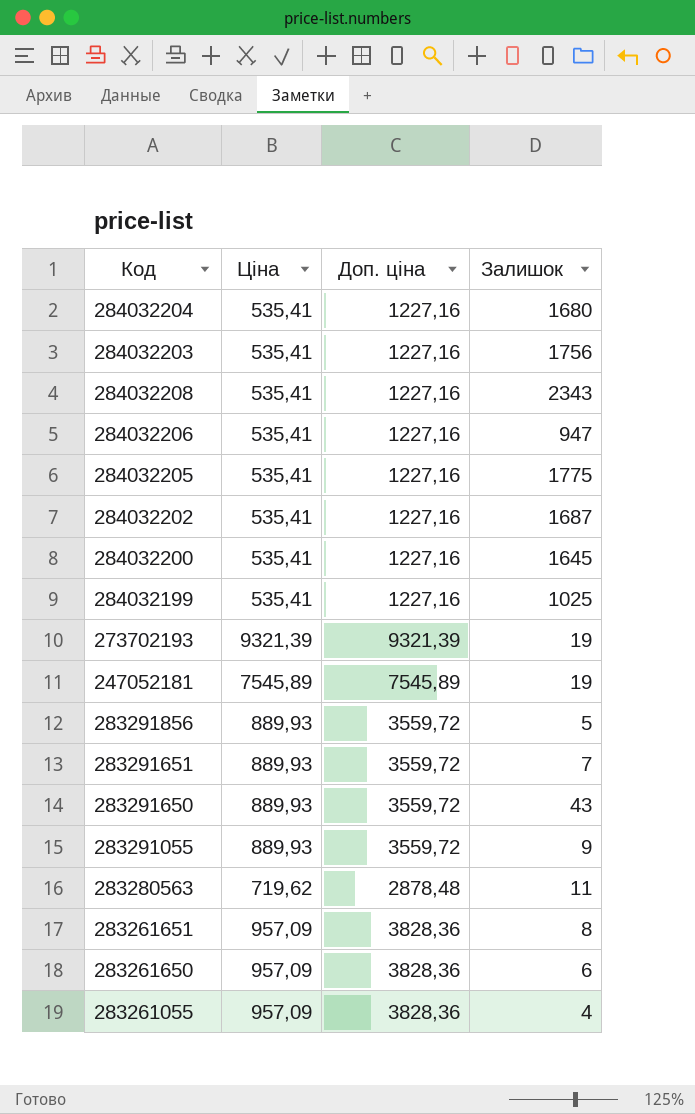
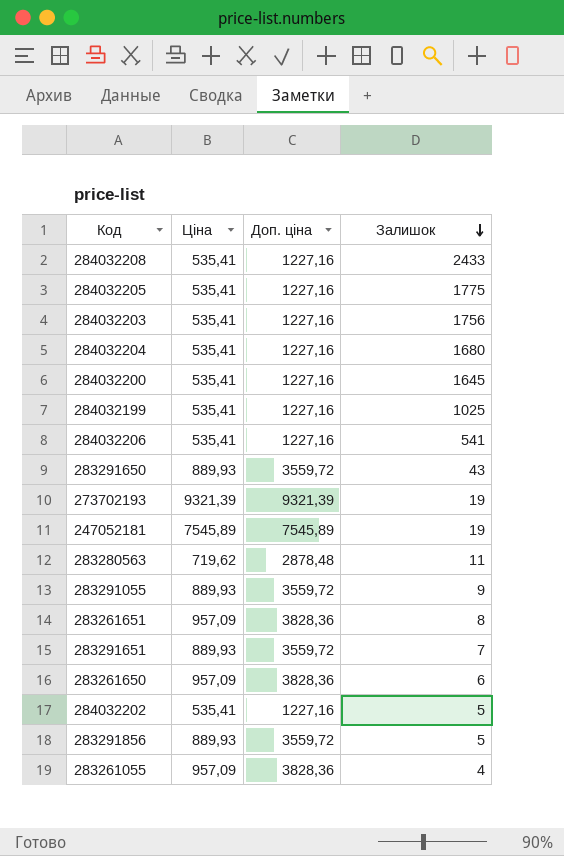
row order: none -> Залишок descending
284032208 | Залишок: 2343 -> 2433
284032206 | Залишок: 947 -> 541
284032202 | Залишок: 1687 -> 5

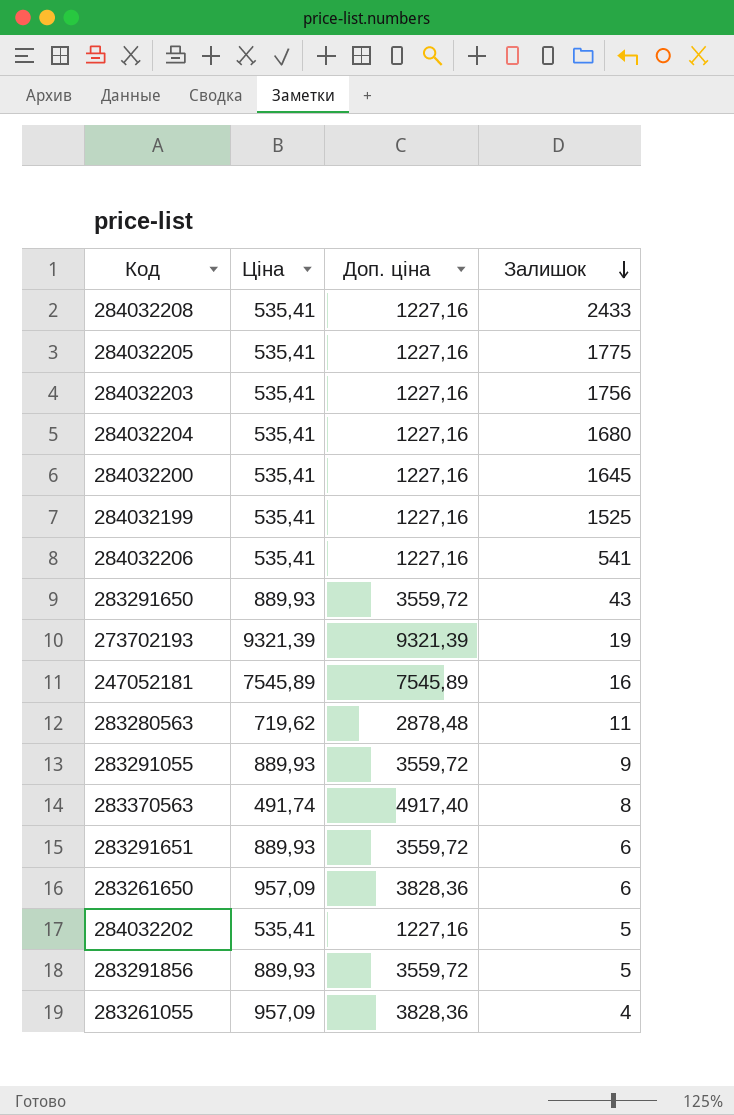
row 283261651: 957,09 | 3828,36 | 8 -> none
284032199 | Залишок: 1025 -> 1525
247052181 | Залишок: 19 -> 16
row 283370563: none -> 491,74 | 4917,40 | 8
283291651 | Залишок: 7 -> 6

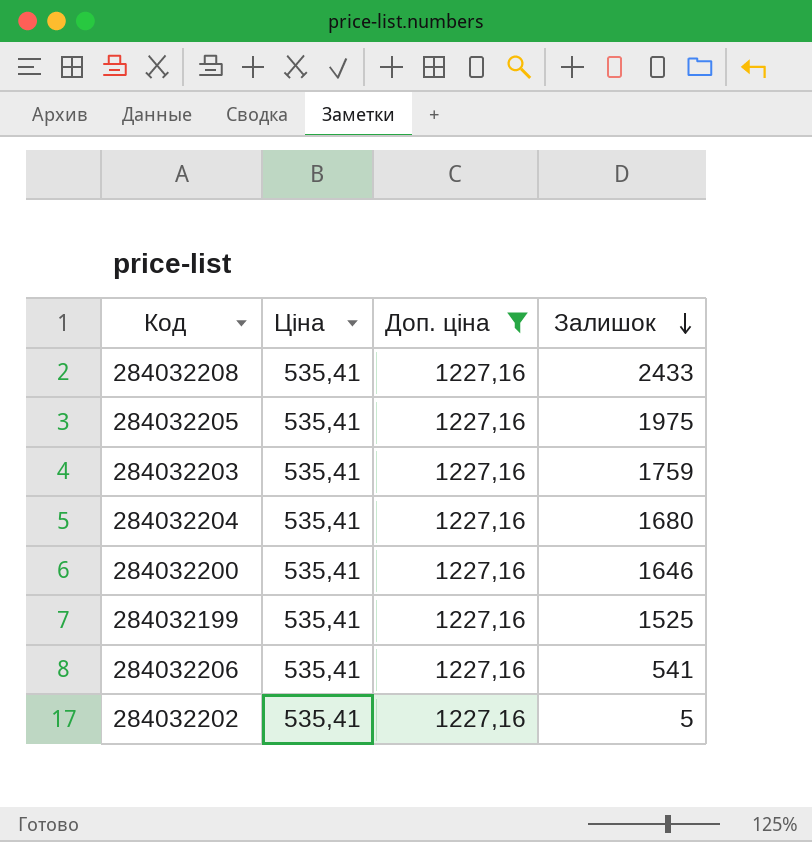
filter: none -> Доп. ціна = 1227,16
284032205 | Залишок: 1775 -> 1975
284032203 | Залишок: 1756 -> 1759
284032200 | Залишок: 1645 -> 1646

